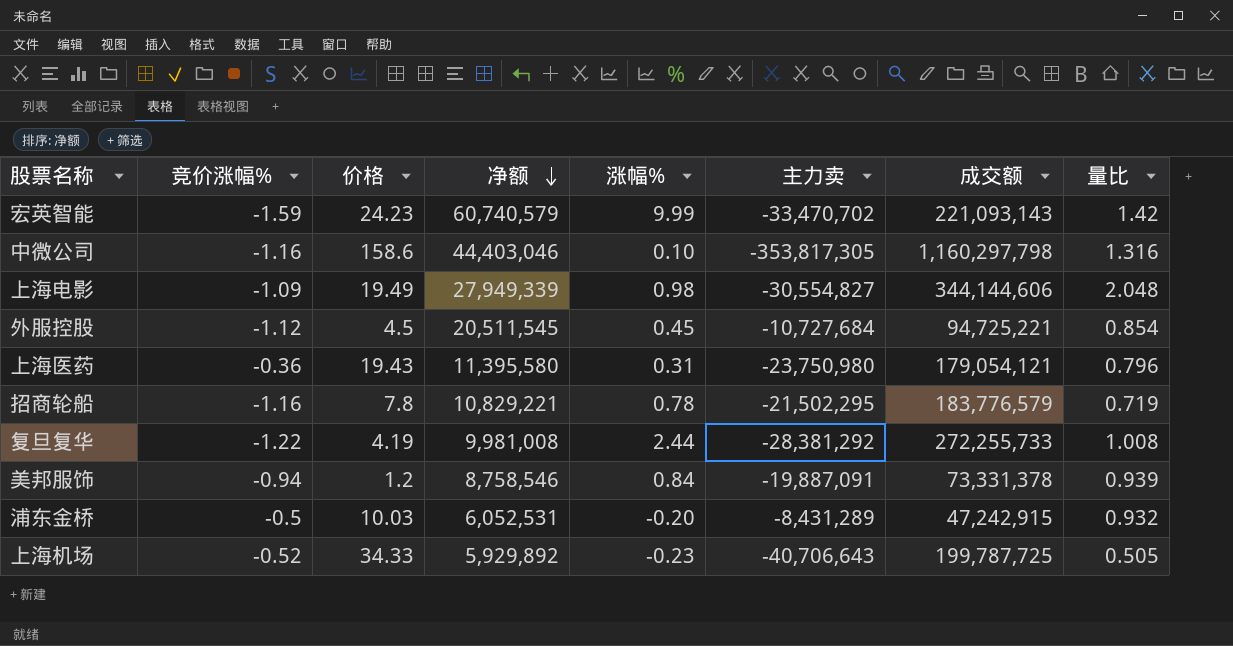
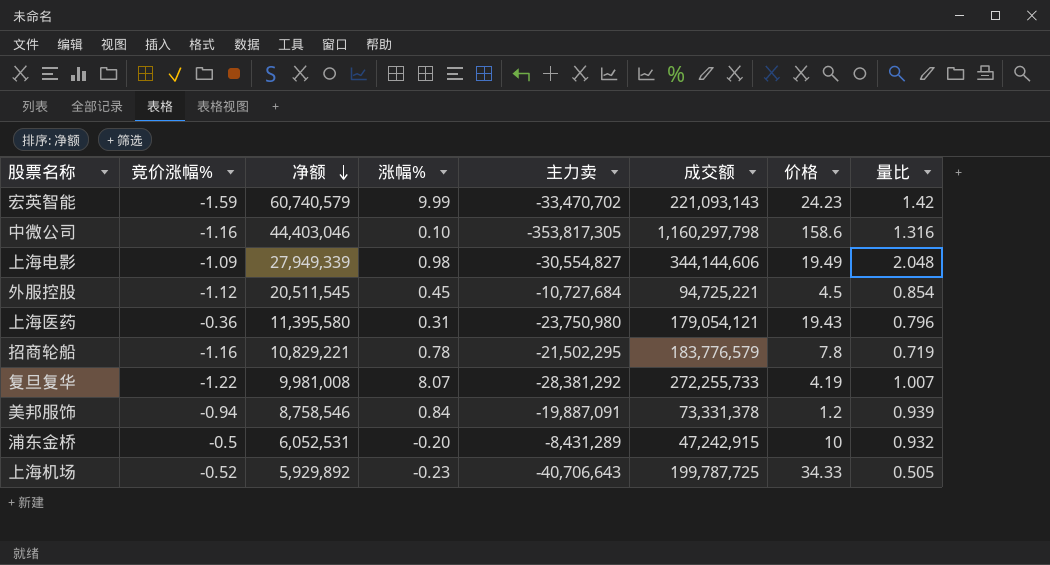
column 价格 | position: 3 -> 7
复旦复华 | 涨幅%: 2.44 -> 8.07
复旦复华 | 量比: 1.008 -> 1.007
浦东金桥 | 价格: 10.03 -> 10

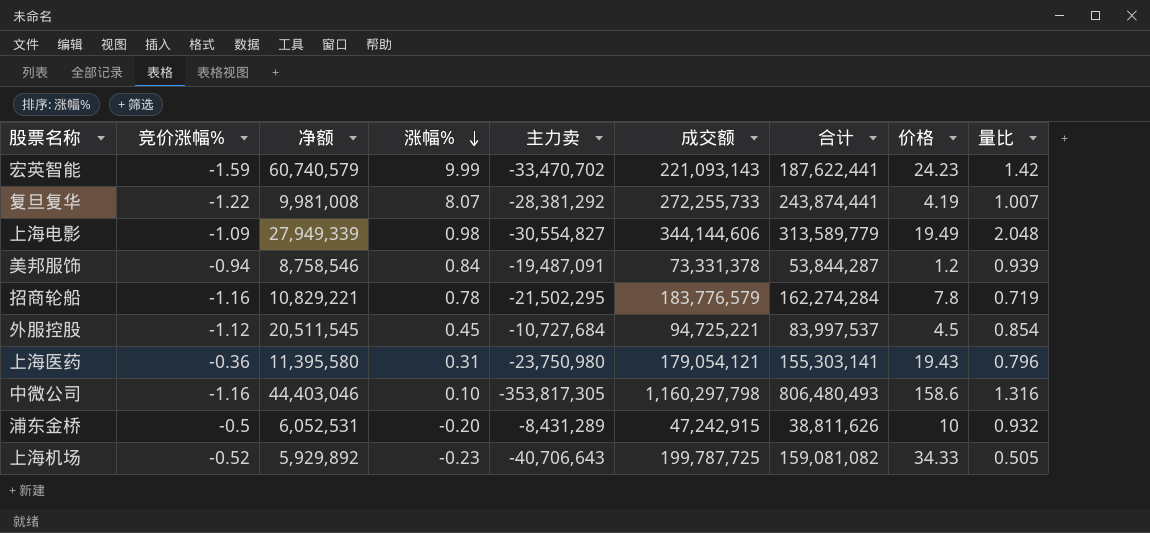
row order: 净额 descending -> 涨幅% descending
column 合计 | formula: none -> [主力卖] + [成交额]
美邦服饰 | 主力卖: -19,887,091 -> -19,487,091

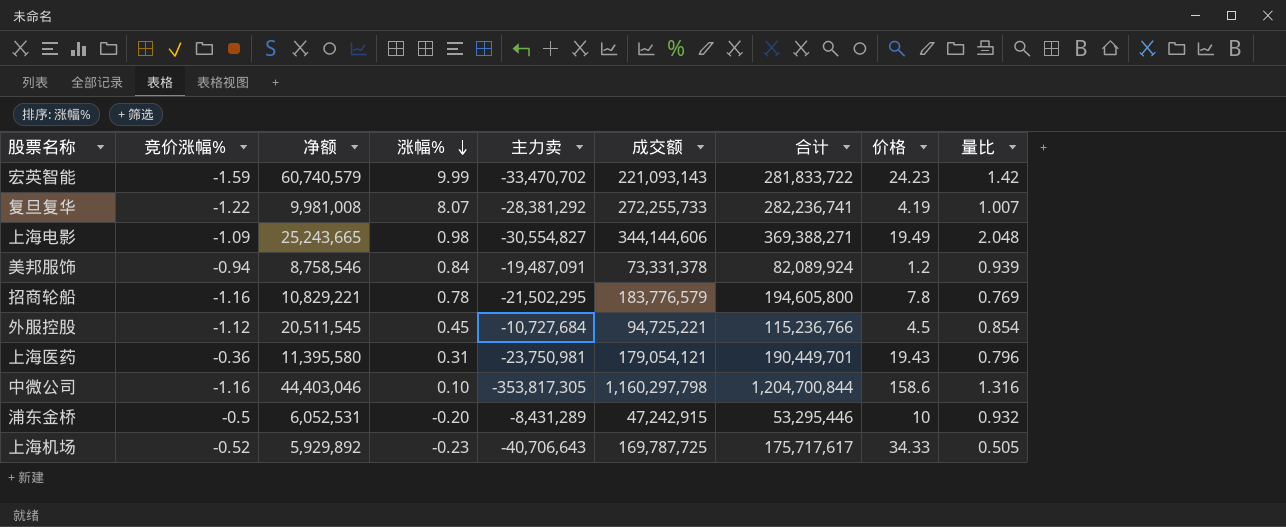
column 合计 | formula: [主力卖] + [成交额] -> [净额] + [成交额]
上海电影 | 净额: 27,949,339 -> 25,243,665
招商轮船 | 量比: 0.719 -> 0.769
上海医药 | 主力卖: -23,750,980 -> -23,750,981
上海机场 | 成交额: 199,787,725 -> 169,787,725

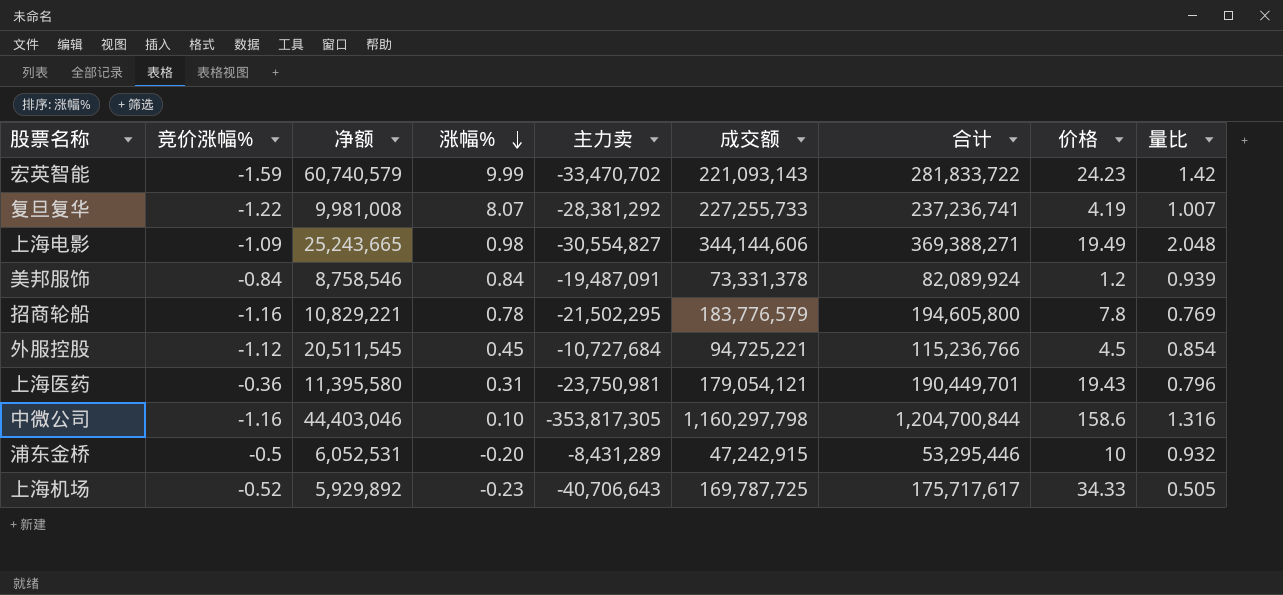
复旦复华 | 成交额: 272,255,733 -> 227,255,733
复旦复华 | 合计: 282,236,741 -> 237,236,741
美邦服饰 | 竞价涨幅%: -0.94 -> -0.84

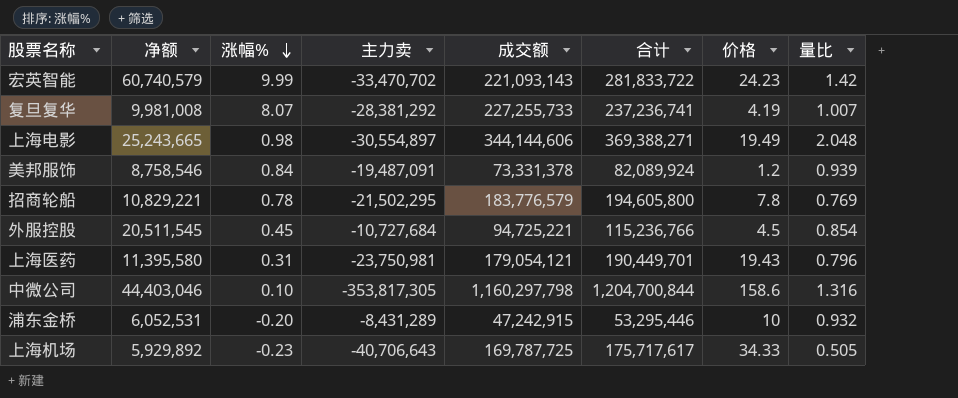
column 竞价涨幅% | position: 2 -> none
上海电影 | 主力卖: -30,554,827 -> -30,554,897

